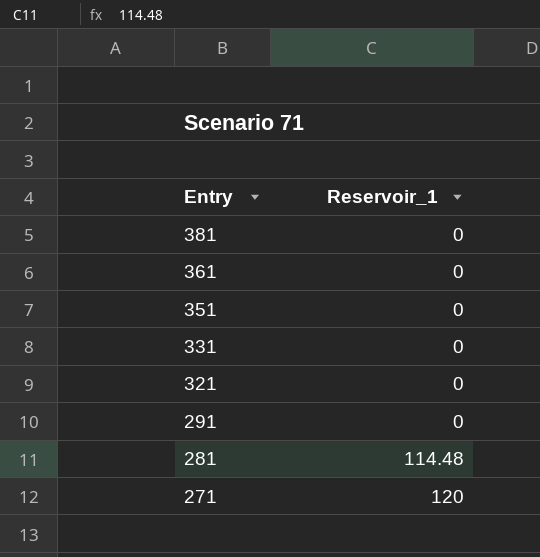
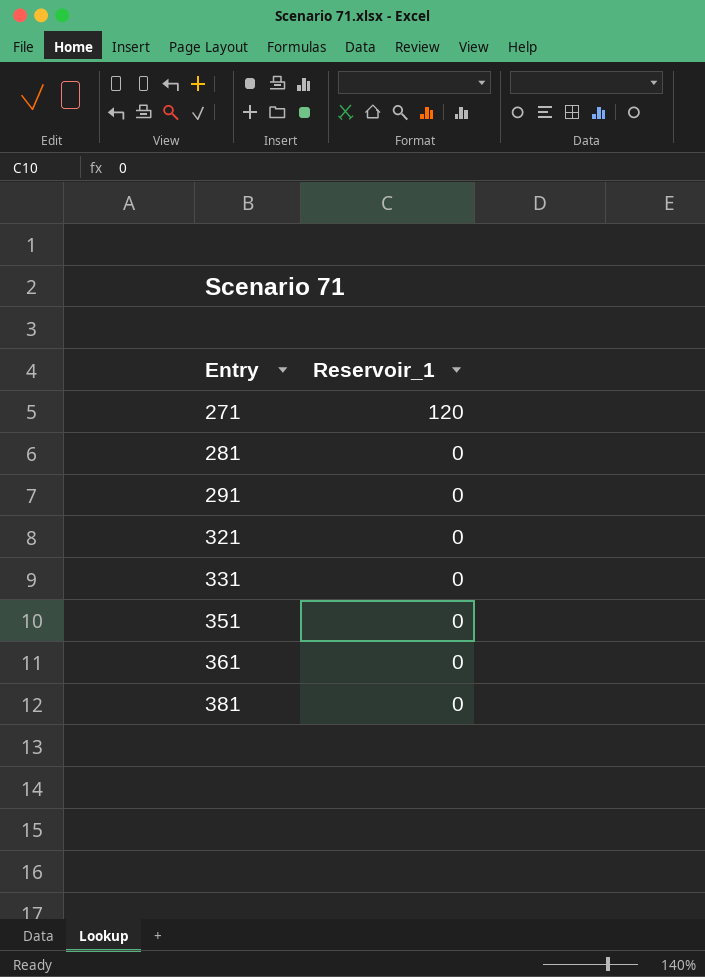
row order: Entry descending -> Entry ascending
281 | Reservoir_1: 114.48 -> 0

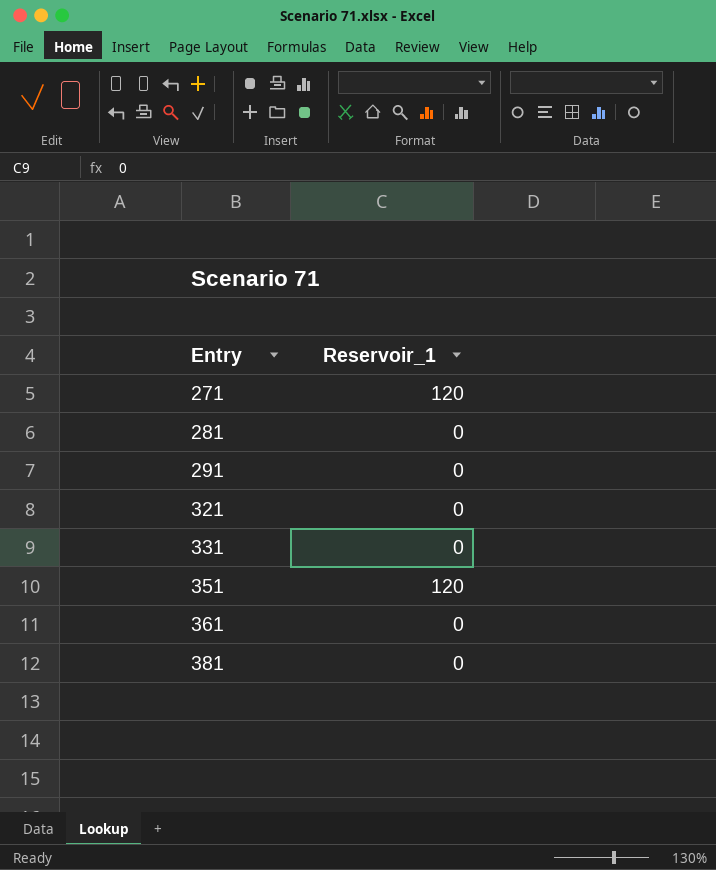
351 | Reservoir_1: 0 -> 120

